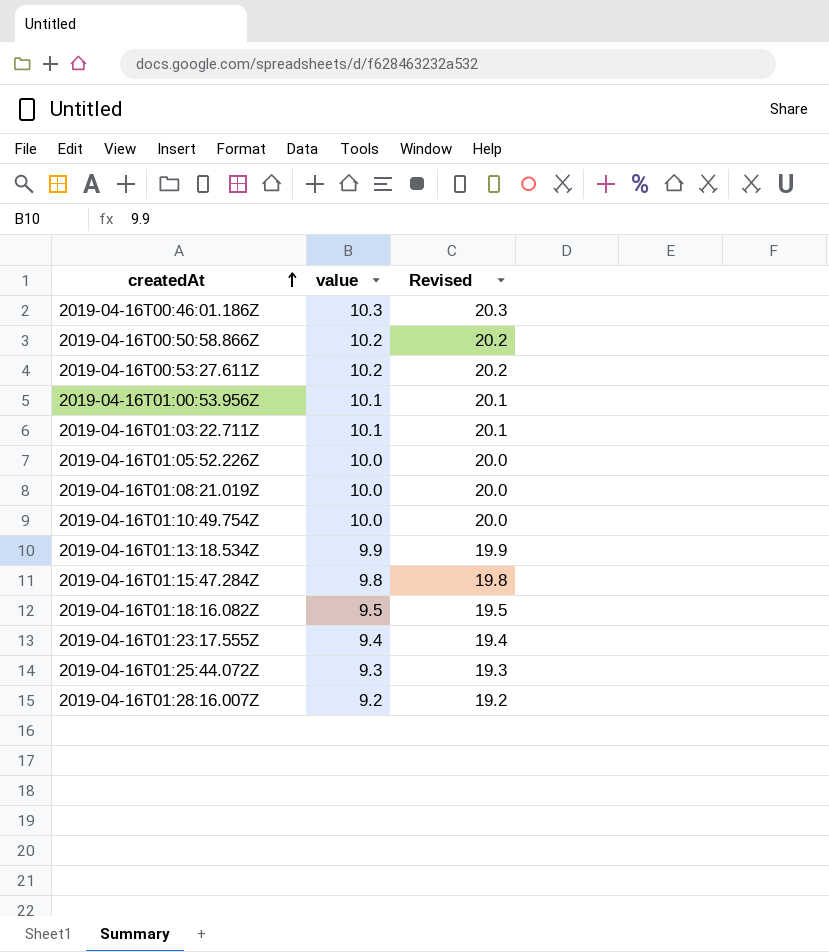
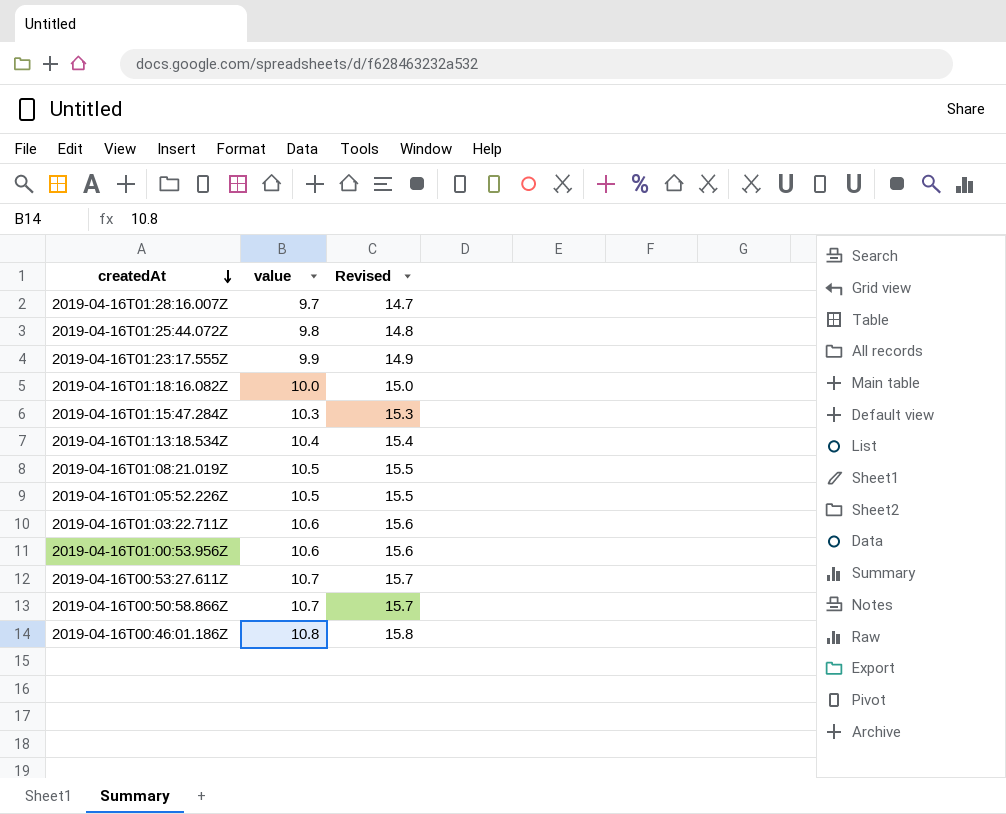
row order: createdAt ascending -> createdAt descending
column Revised | formula: [value] + 10 -> [value] + 5
row 2019-04-16T01:10:49.754Z: 10.0 | 20.0 -> none
2019-04-16T01:28:16.007Z | value: 9.2 -> 9.7
2019-04-16T01:25:44.072Z | value: 9.3 -> 9.8
2019-04-16T01:23:17.555Z | value: 9.4 -> 9.9
2019-04-16T01:18:16.082Z | value: 9.5 -> 10.0
2019-04-16T01:15:47.284Z | value: 9.8 -> 10.3
2019-04-16T01:13:18.534Z | value: 9.9 -> 10.4
2019-04-16T01:08:21.019Z | value: 10.0 -> 10.5
2019-04-16T01:05:52.226Z | value: 10.0 -> 10.5
2019-04-16T01:03:22.711Z | value: 10.1 -> 10.6
2019-04-16T01:00:53.956Z | value: 10.1 -> 10.6
2019-04-16T00:53:27.611Z | value: 10.2 -> 10.7
2019-04-16T00:50:58.866Z | value: 10.2 -> 10.7
2019-04-16T00:46:01.186Z | value: 10.3 -> 10.8

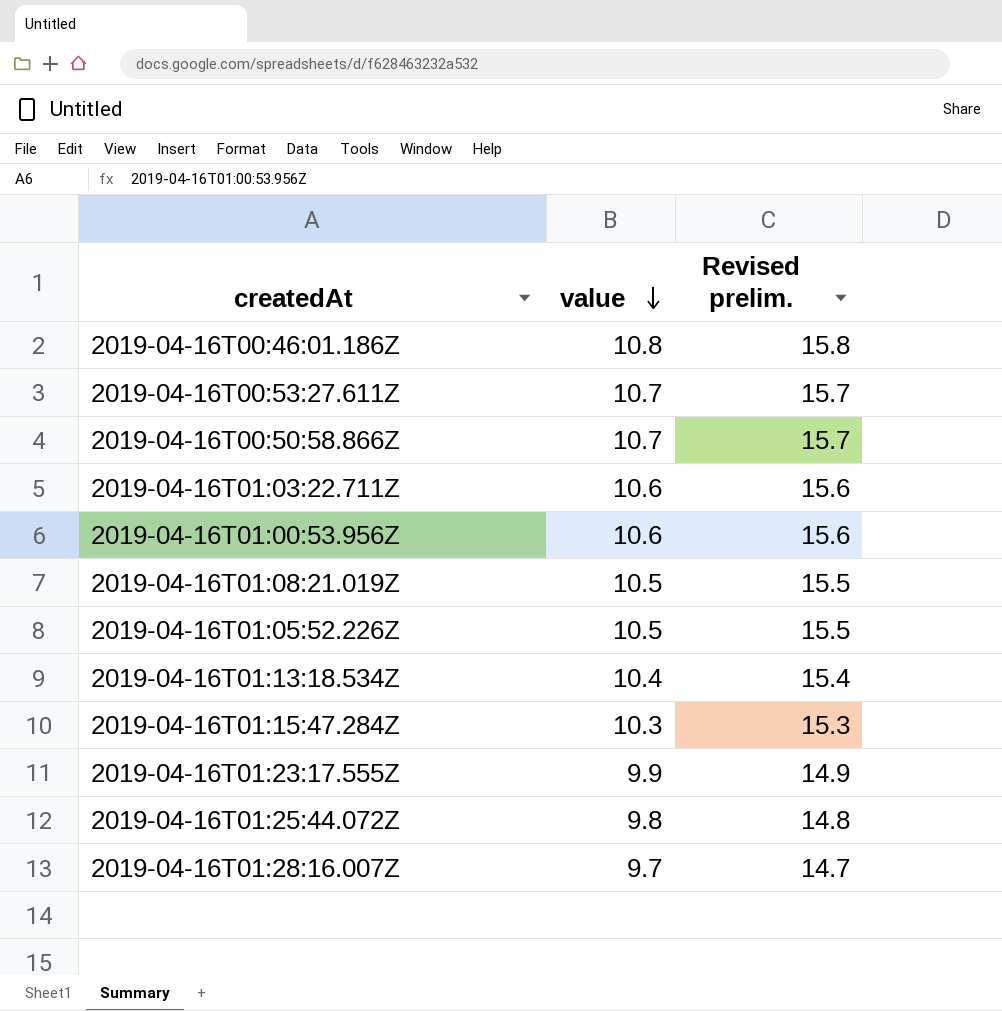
row order: createdAt descending -> value descending
column name: Revised -> Revised prelim.
row 2019-04-16T01:18:16.082Z: 10.0 | 15.0 -> none

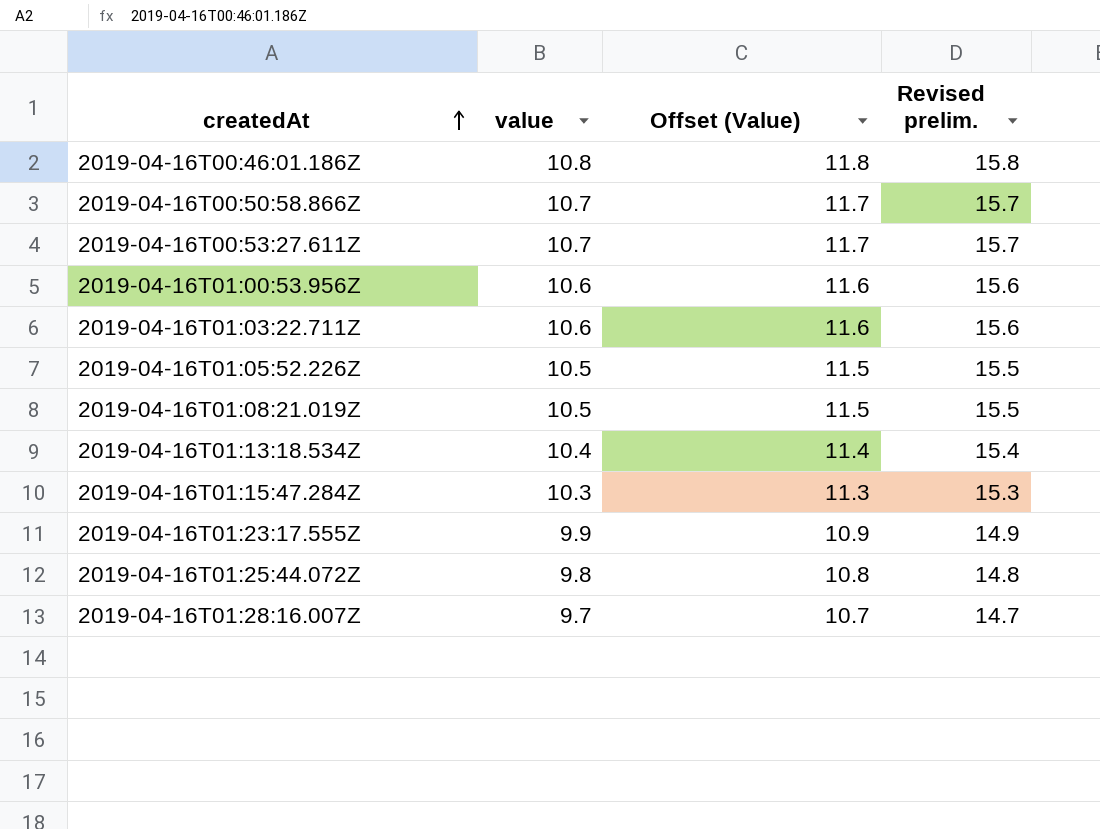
row order: value descending -> createdAt ascending
column Offset (Value) | formula: none -> [value] + 1

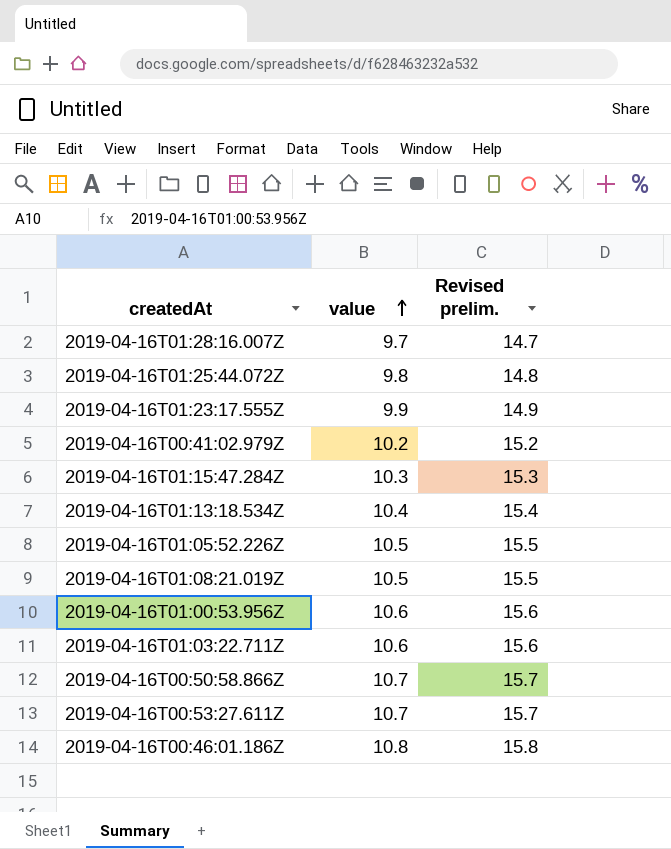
row order: createdAt ascending -> value ascending
column Offset (Value) | formula: [value] + 1 -> none
row 2019-04-16T00:41:02.979Z: none -> 10.2 | 15.2

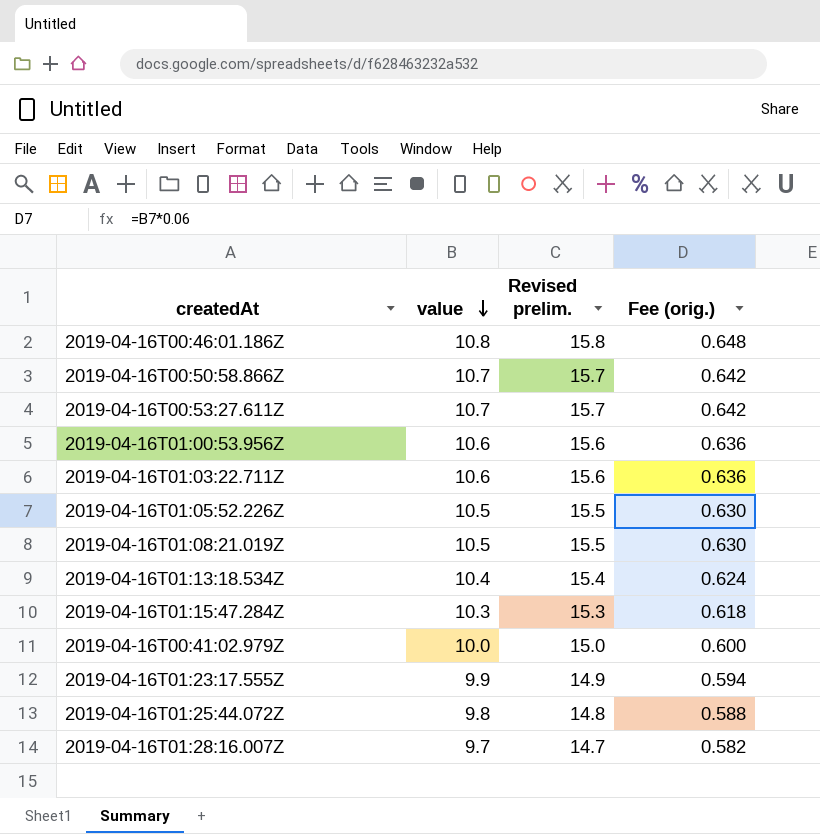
row order: value ascending -> value descending
column Fee (orig.) | formula: none -> [value] * 0.06
2019-04-16T00:41:02.979Z | value: 10.2 -> 10.0
2019-04-16T00:41:02.979Z | Revised prelim.: 15.2 -> 15.0

